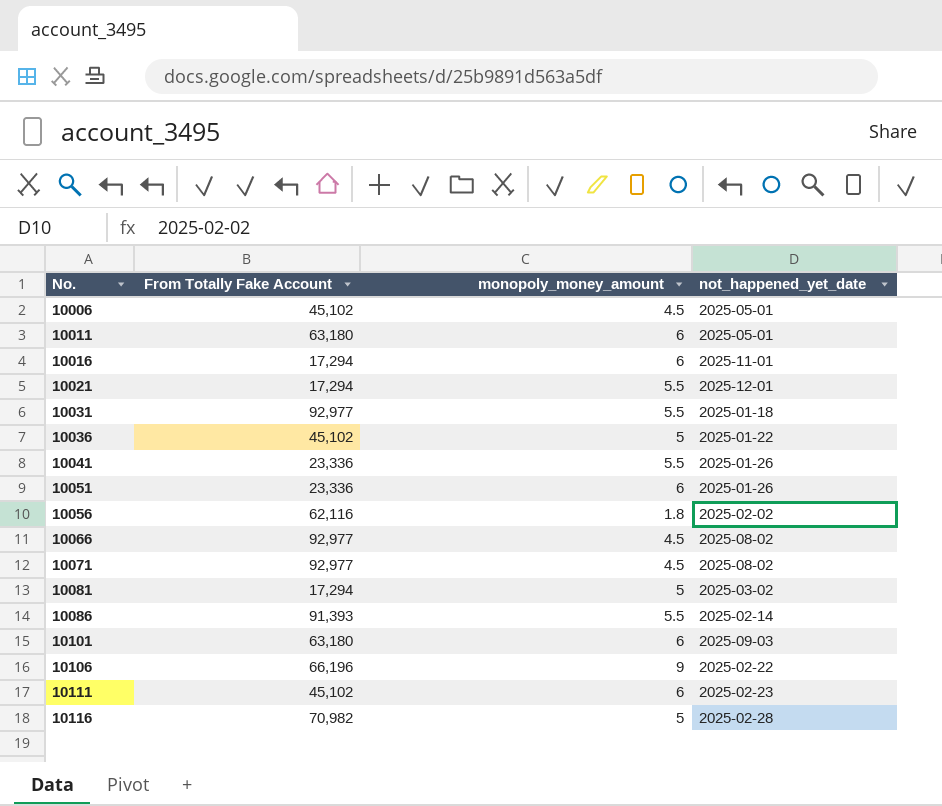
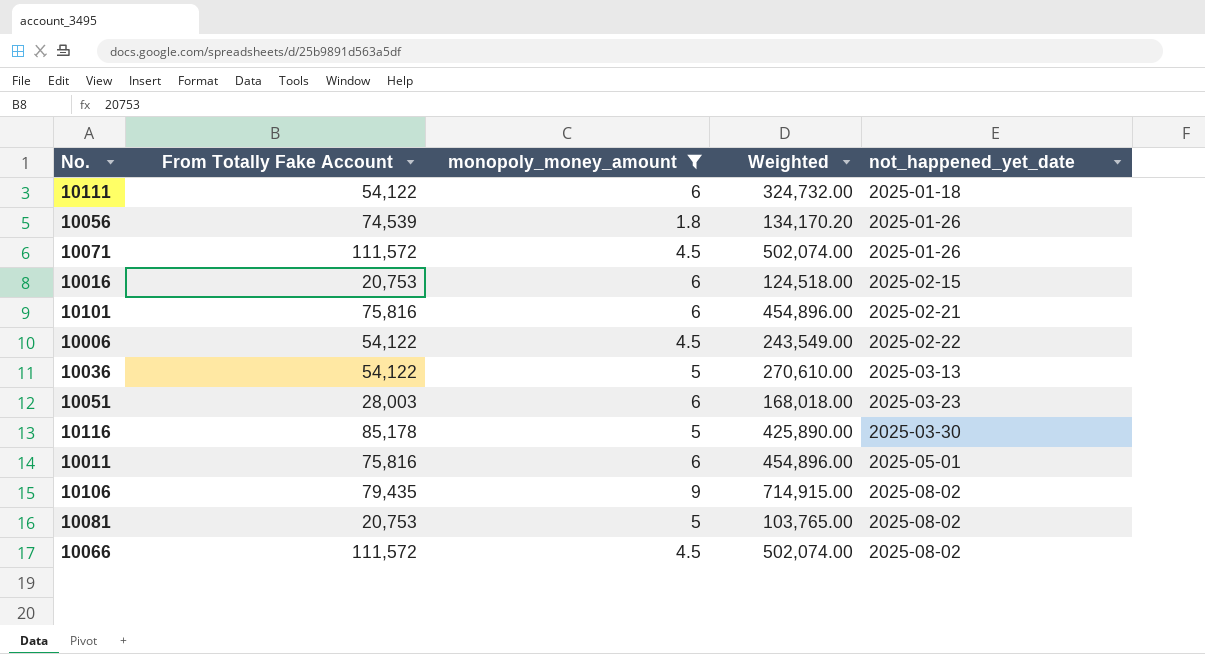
filter: none -> monopoly_money_amount != 5.5
row order: No. ascending -> not_happened_yet_date ascending
column Weighted | formula: none -> [From Totally Fake Account] * [monopoly_money_amount]
10111 | From Totally Fake Account: 45,102 -> 54,122
10111 | not_happened_yet_date: 2025-02-23 -> 2025-01-18
10056 | From Totally Fake Account: 62,116 -> 74,539
10056 | not_happened_yet_date: 2025-02-02 -> 2025-01-26
10071 | From Totally Fake Account: 92,977 -> 111,572
10071 | not_happened_yet_date: 2025-08-02 -> 2025-01-26
10016 | From Totally Fake Account: 17,294 -> 20,753
10016 | not_happened_yet_date: 2025-11-01 -> 2025-02-15
10101 | From Totally Fake Account: 63,180 -> 75,816
10101 | not_happened_yet_date: 2025-09-03 -> 2025-02-21
10006 | From Totally Fake Account: 45,102 -> 54,122
10006 | not_happened_yet_date: 2025-05-01 -> 2025-02-22
10036 | From Totally Fake Account: 45,102 -> 54,122
10036 | not_happened_yet_date: 2025-01-22 -> 2025-03-13
10051 | From Totally Fake Account: 23,336 -> 28,003
10051 | not_happened_yet_date: 2025-01-26 -> 2025-03-23
10116 | From Totally Fake Account: 70,982 -> 85,178
10116 | not_happened_yet_date: 2025-02-28 -> 2025-03-30
10011 | From Totally Fake Account: 63,180 -> 75,816
10106 | From Totally Fake Account: 66,196 -> 79,435
10106 | not_happened_yet_date: 2025-02-22 -> 2025-08-02
10081 | From Totally Fake Account: 17,294 -> 20,753
10081 | not_happened_yet_date: 2025-03-02 -> 2025-08-02
10066 | From Totally Fake Account: 92,977 -> 111,572

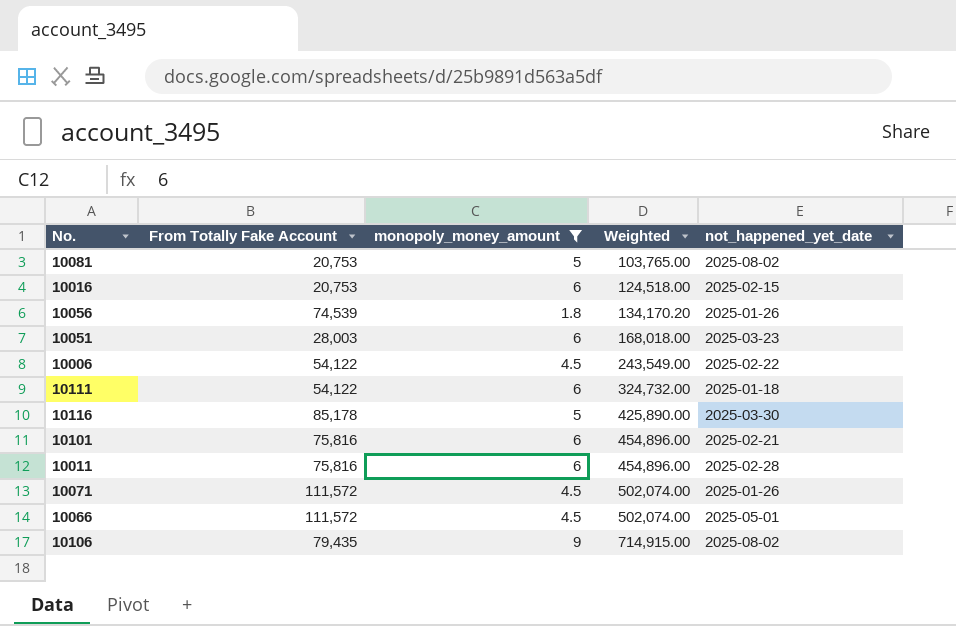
row order: not_happened_yet_date ascending -> Weighted ascending
row 10036: 54,122 | 5 | 270,610.00 | 2025-03-13 -> none
10011 | not_happened_yet_date: 2025-05-01 -> 2025-02-28
10066 | not_happened_yet_date: 2025-08-02 -> 2025-05-01

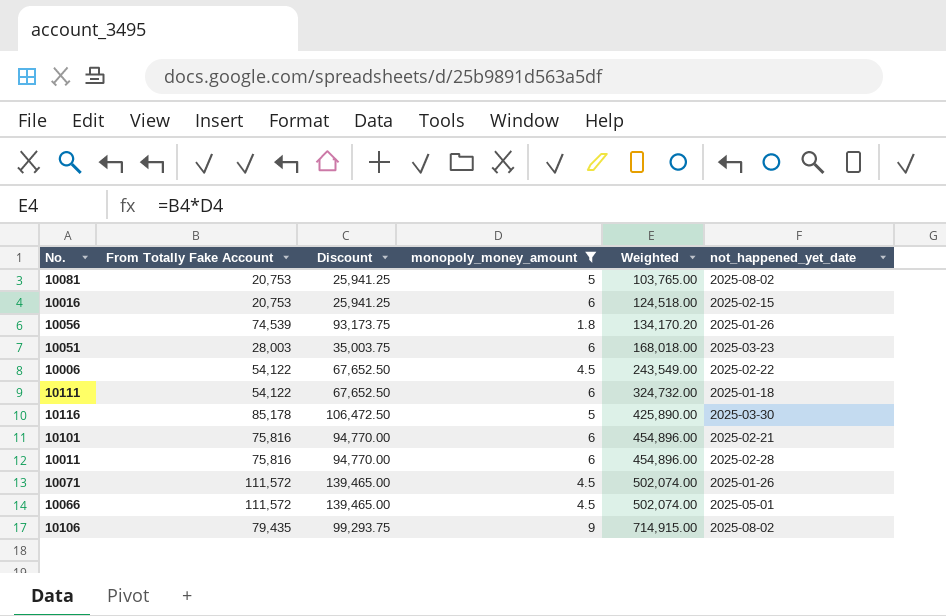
column Discount | formula: none -> [From Totally Fake Account] * 1.25

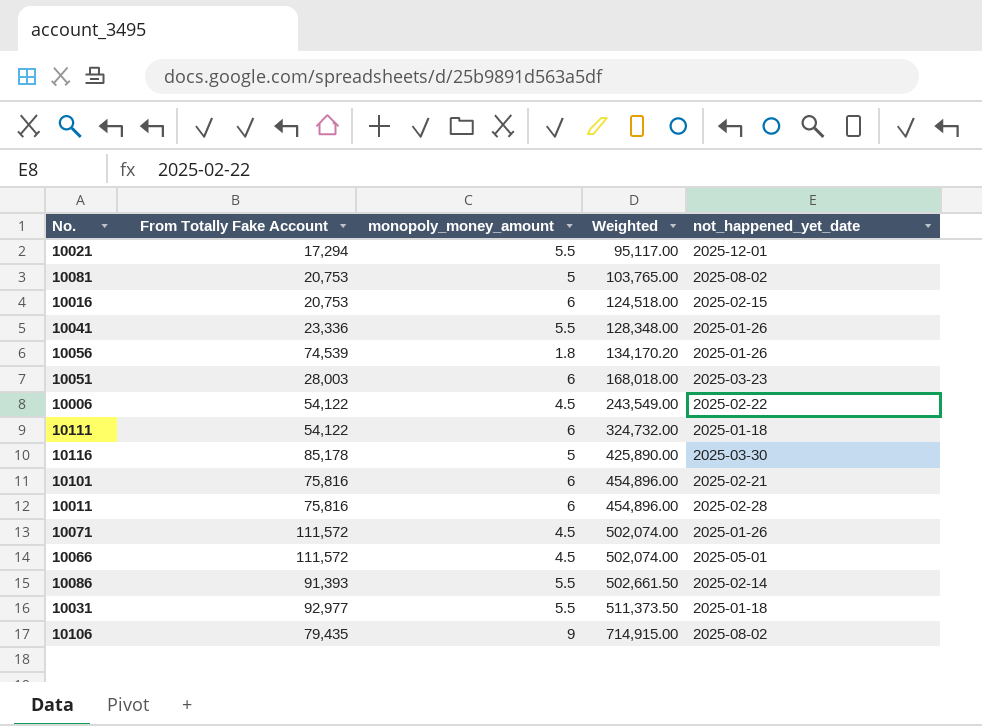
filter: monopoly_money_amount != 5.5 -> none
column Discount | formula: [From Totally Fake Account] * 1.25 -> none

